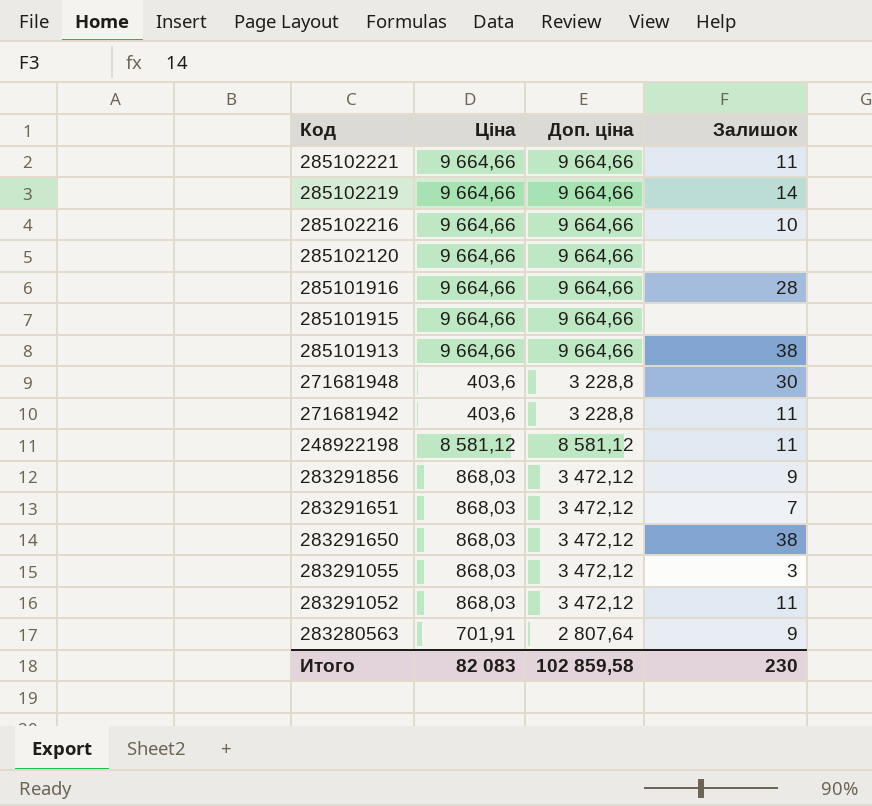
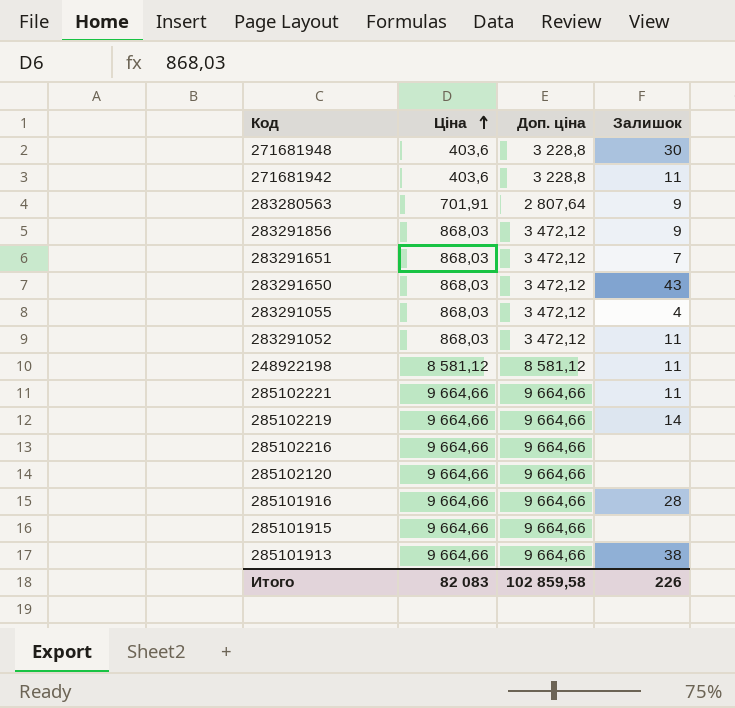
row order: none -> Ціна ascending
283291650 | Залишок: 38 -> 43
283291055 | Залишок: 3 -> 4
285102216 | Залишок: 10 -> none
Итого | Залишок: 230 -> 226

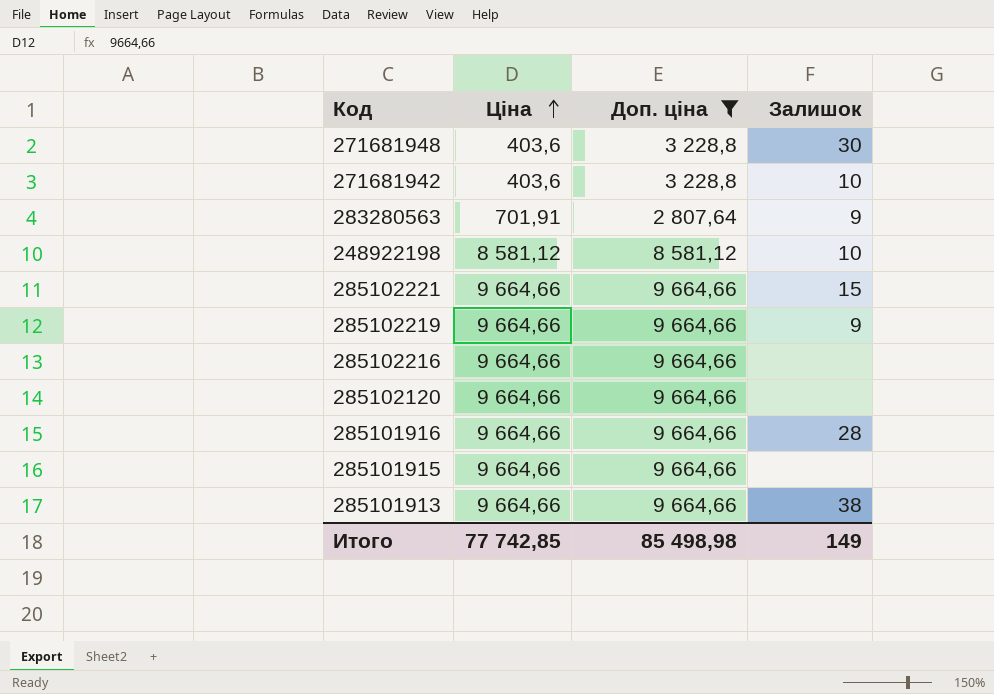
filter: none -> Доп. ціна != 3 472,12
271681942 | Залишок: 11 -> 10
248922198 | Залишок: 11 -> 10
285102221 | Залишок: 11 -> 15
285102219 | Залишок: 14 -> 9
Итого | Ціна: 82 083 -> 77 742,85
Итого | Доп. ціна: 102 859,58 -> 85 498,98
Итого | Залишок: 226 -> 149

